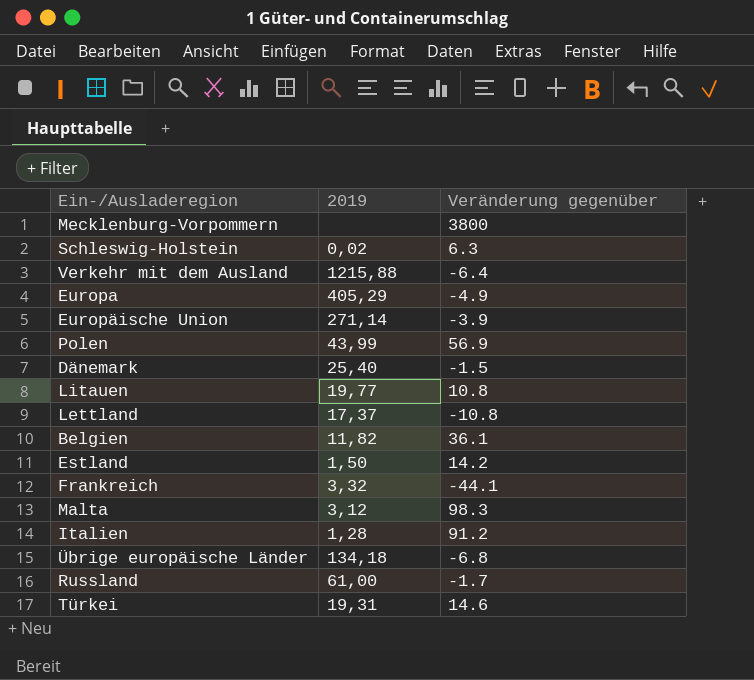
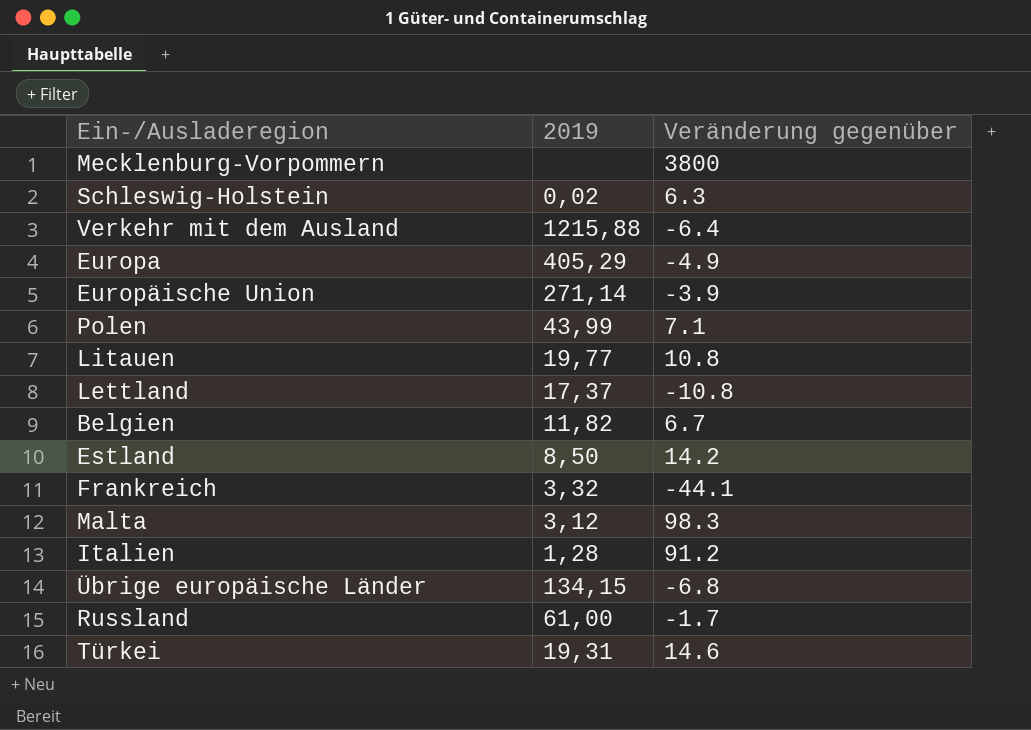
row Dänemark: 25,40 | -1.5 -> none
Polen | Veränderung gegenüber: 56.9 -> 7.1
Belgien | Veränderung gegenüber: 36.1 -> 6.7
Estland | 2019: 1,50 -> 8,50
Übrige europäische Länder | 2019: 134,18 -> 134,15

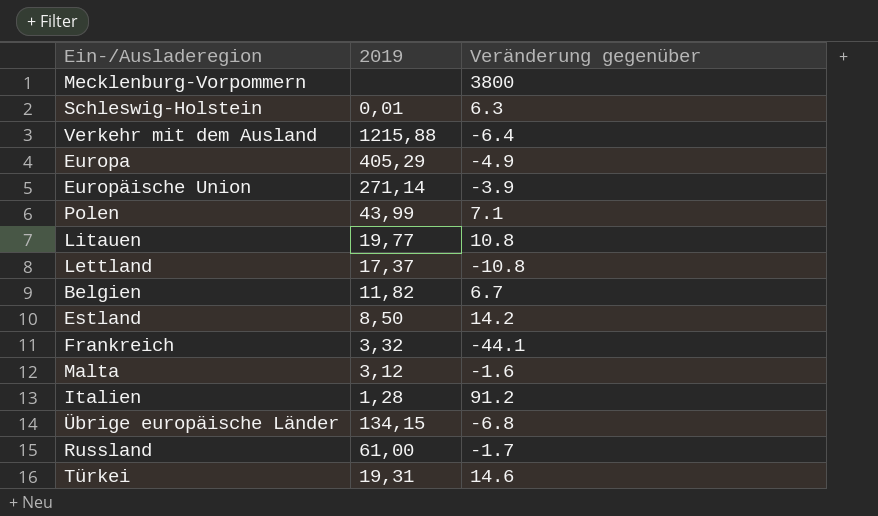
Schleswig-Holstein | 2019: 0,02 -> 0,01
Malta | Veränderung gegenüber: 98.3 -> -1.6

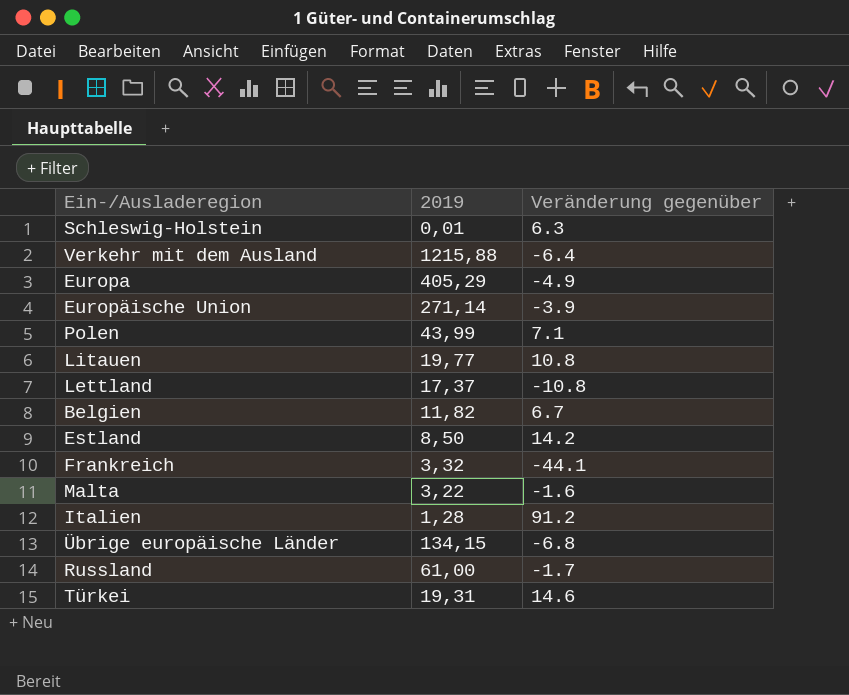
row Mecklenburg-Vorpommern: none | 3800 -> none
Malta | 2019: 3,12 -> 3,22

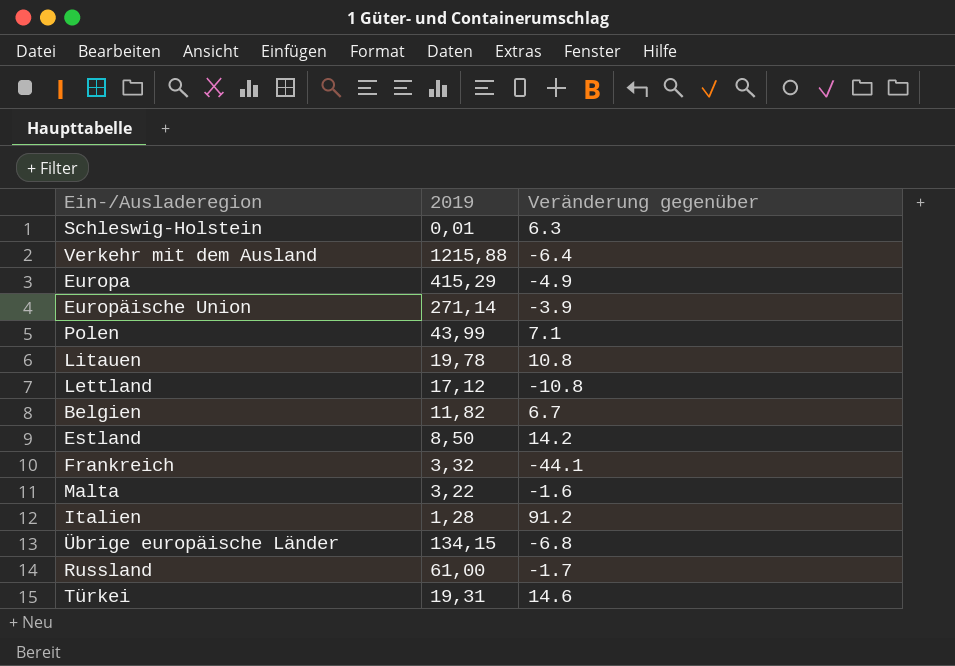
Europa | 2019: 405,29 -> 415,29
Litauen | 2019: 19,77 -> 19,78
Lettland | 2019: 17,37 -> 17,12

